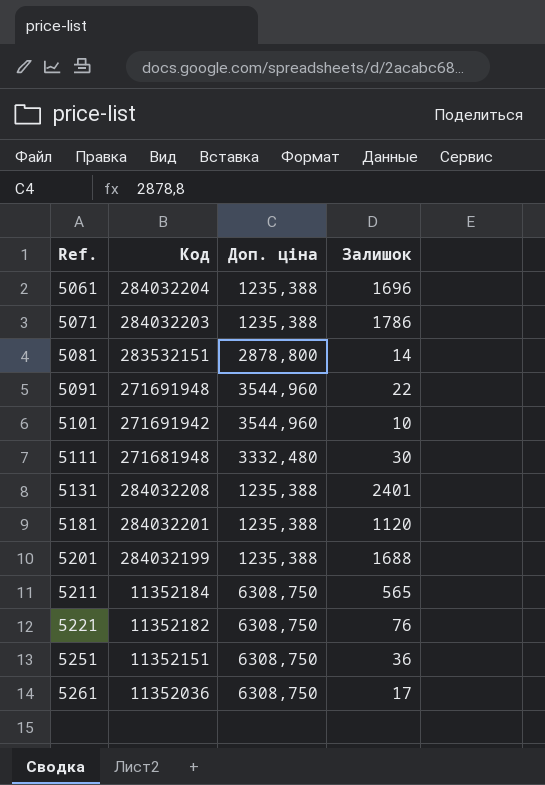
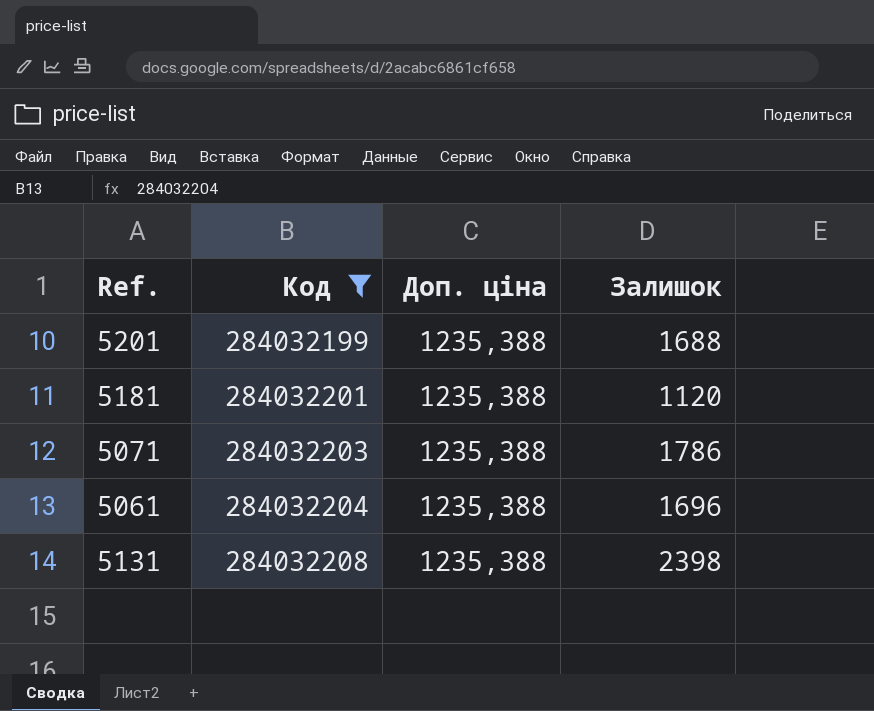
filter: none -> Код >= 284032199
row order: Ref. ascending -> Код ascending
5131 | Залишок: 2401 -> 2398

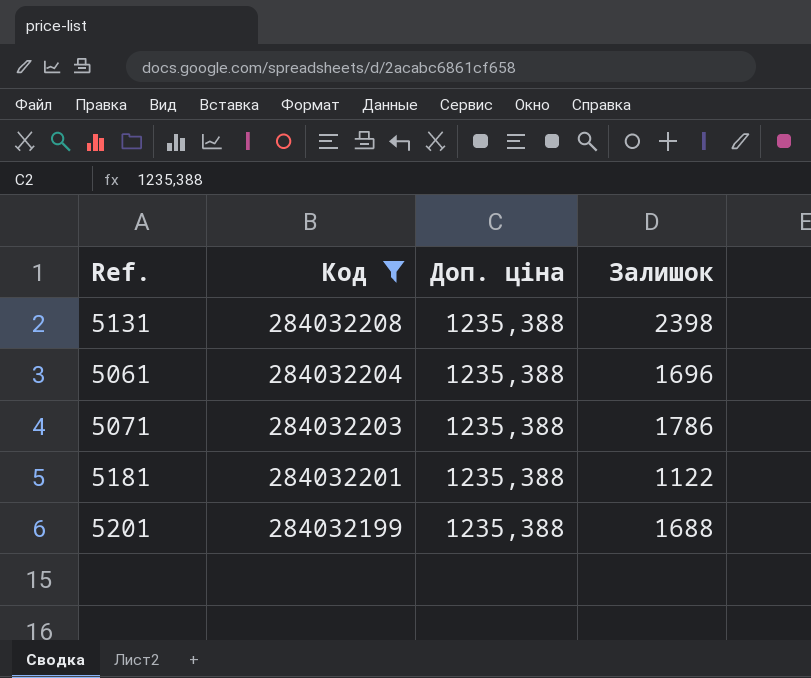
row order: Код ascending -> Код descending
5181 | Залишок: 1120 -> 1122

